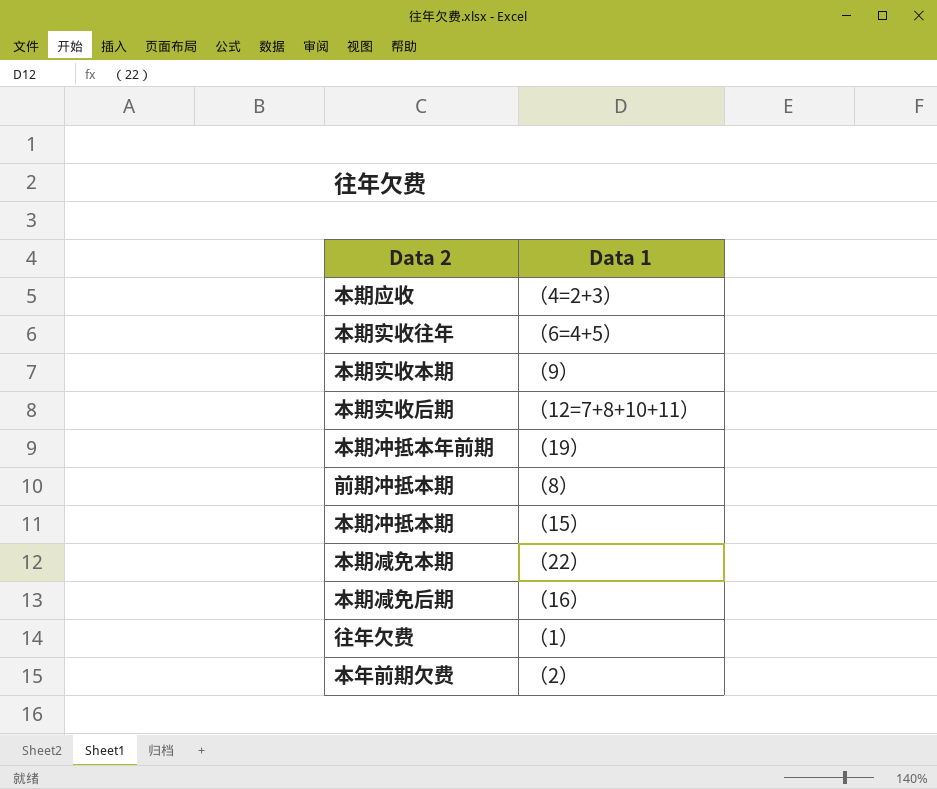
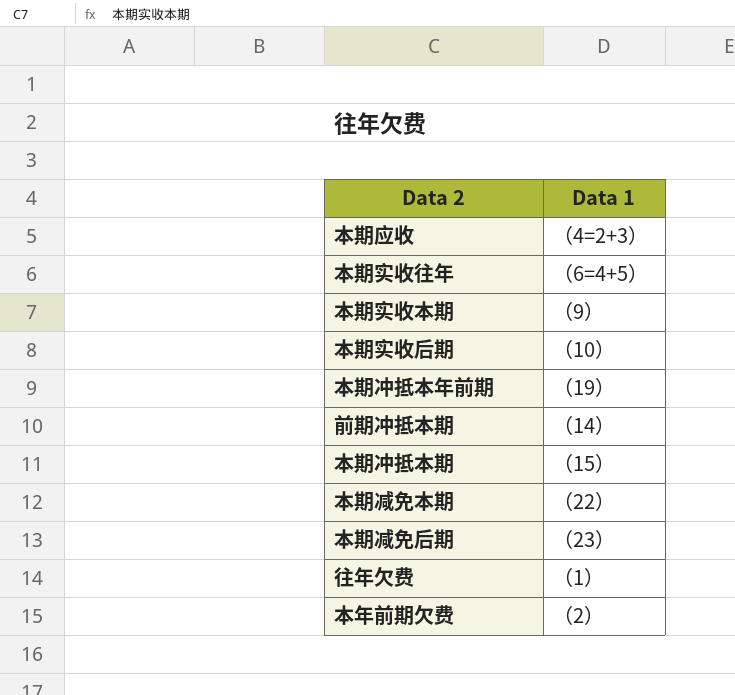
本期实收后期 | Data 1: （12=7+8+10+11） -> （10）
前期冲抵本期 | Data 1: （8） -> （14）
本期减免后期 | Data 1: （16） -> （23）

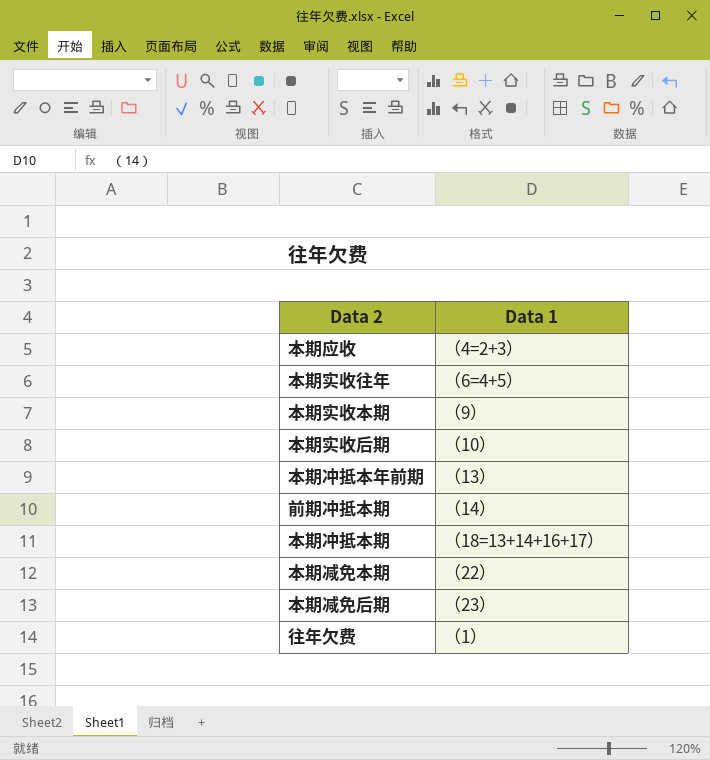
row 本年前期欠费: （2） -> none
本期冲抵本年前期 | Data 1: （19） -> （13）
本期冲抵本期 | Data 1: （15） -> （18=13+14+16+17）

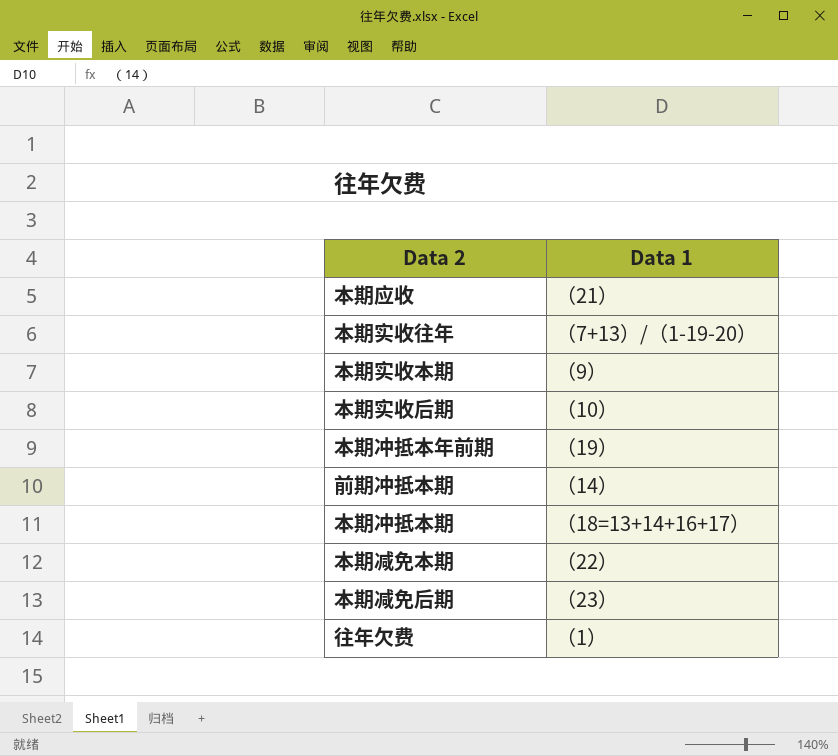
本期应收 | Data 1: （4=2+3） -> （21）
本期实收往年 | Data 1: （6=4+5） -> （7+13）/（1-19-20）
本期冲抵本年前期 | Data 1: （13） -> （19）

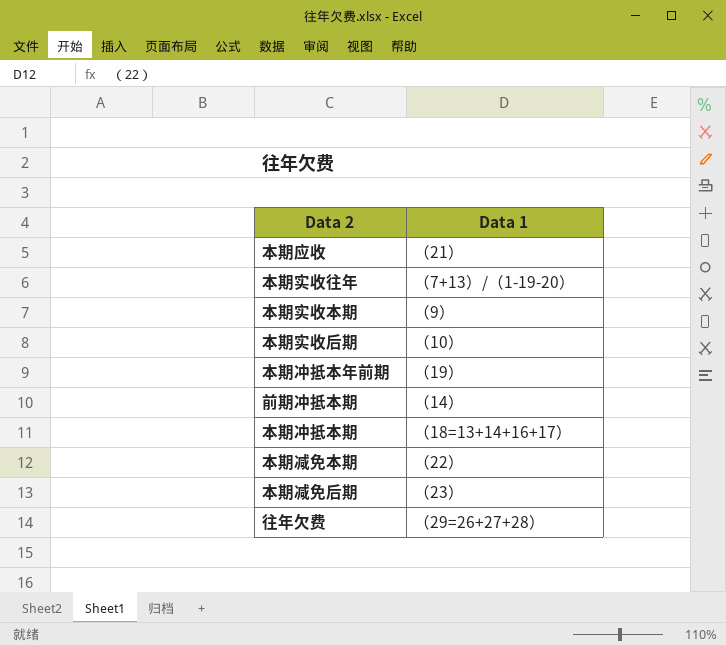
往年欠费 | Data 1: （1） -> （29=26+27+28）

